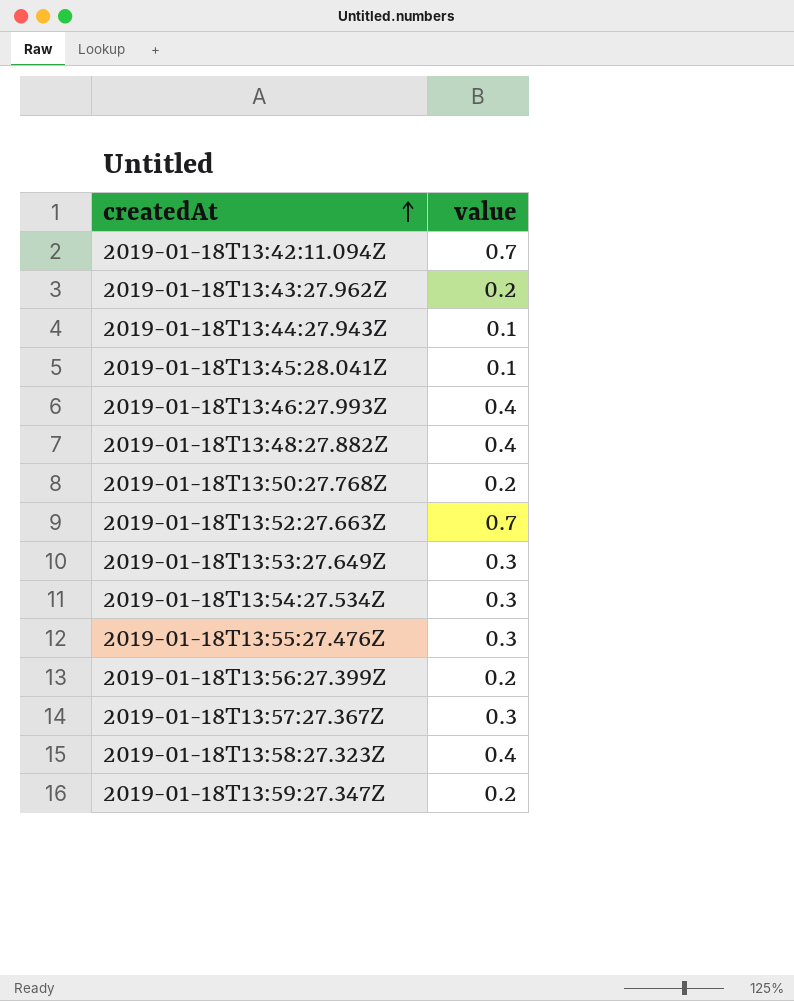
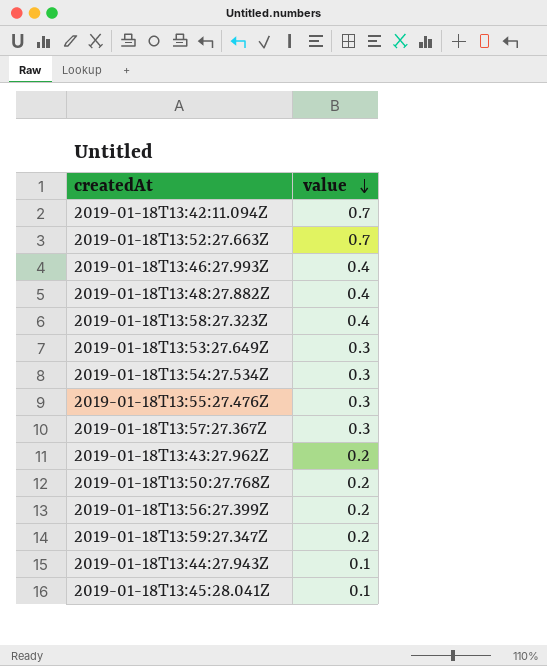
row order: createdAt ascending -> value descending

